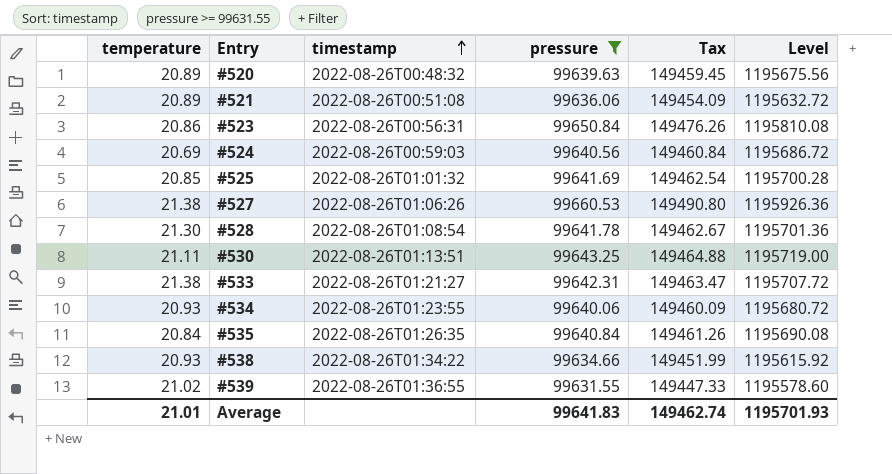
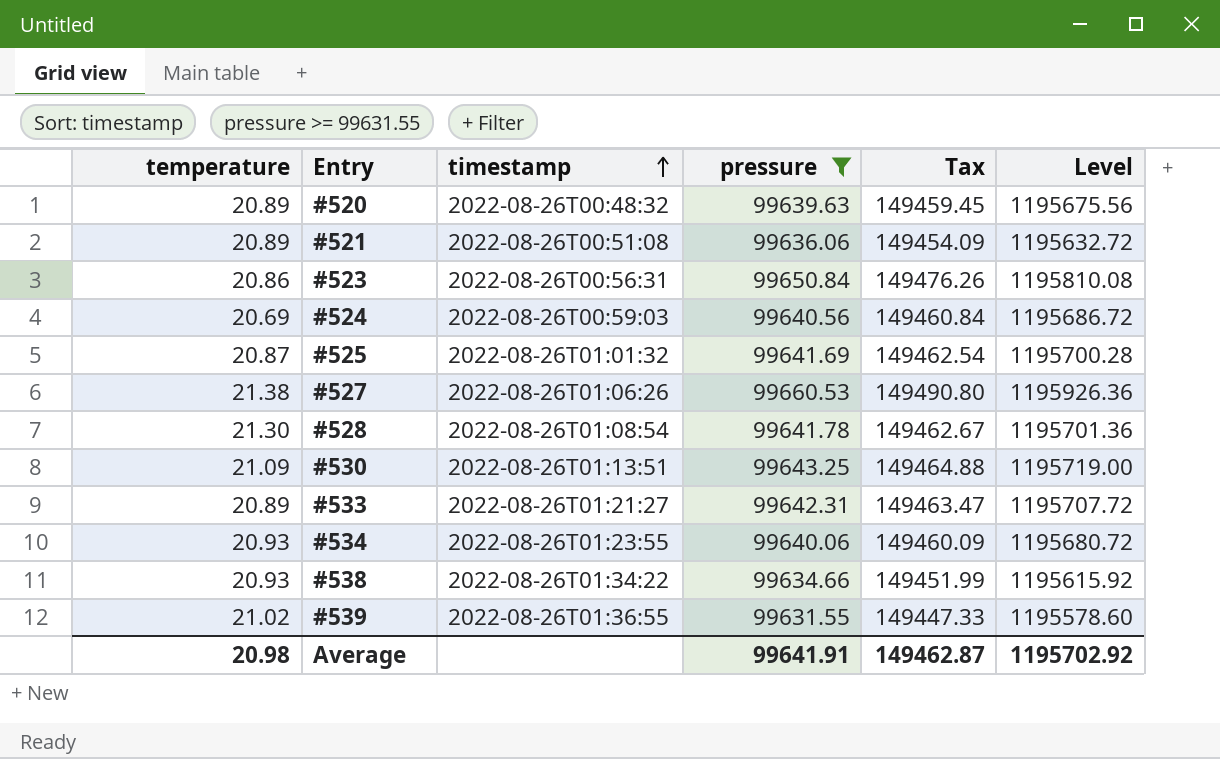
row #535: 20.84 | 2022-08-26T01:26:35 | 99640.84 | 149461.26 | 1195690.08 -> none
#525 | temperature: 20.85 -> 20.87
#530 | temperature: 21.11 -> 21.09
#533 | temperature: 21.38 -> 20.89
Average | temperature: 21.01 -> 20.98
Average | pressure: 99641.83 -> 99641.91
Average | Tax: 149462.74 -> 149462.87
Average | Level: 1195701.93 -> 1195702.92

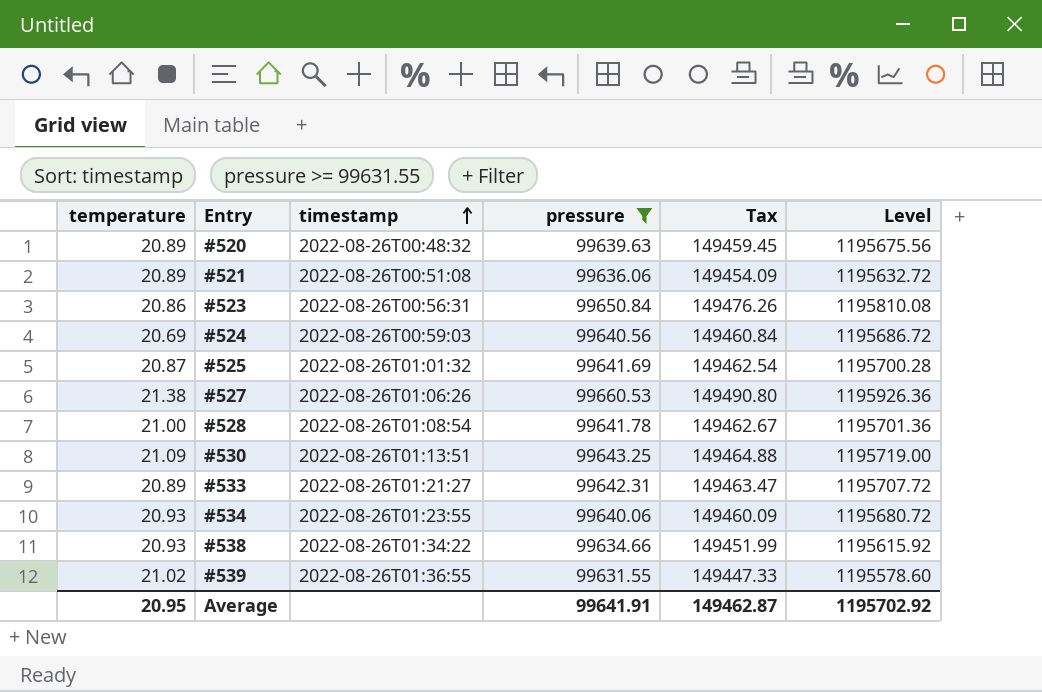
#528 | temperature: 21.30 -> 21.00
Average | temperature: 20.98 -> 20.95

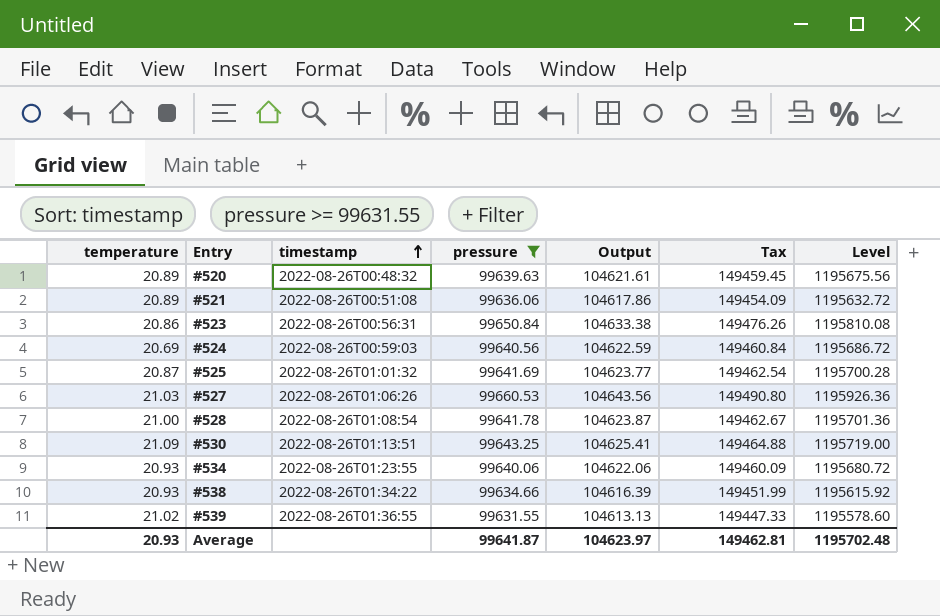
column Output | formula: none -> [pressure] * 1.05
row #533: 20.89 | 2022-08-26T01:21:27 | 99642.31 | 149463.47 | 1195707.72 -> none
#527 | temperature: 21.38 -> 21.03
Average | temperature: 20.95 -> 20.93
Average | pressure: 99641.91 -> 99641.87
Average | Tax: 149462.87 -> 149462.81
Average | Level: 1195702.92 -> 1195702.48

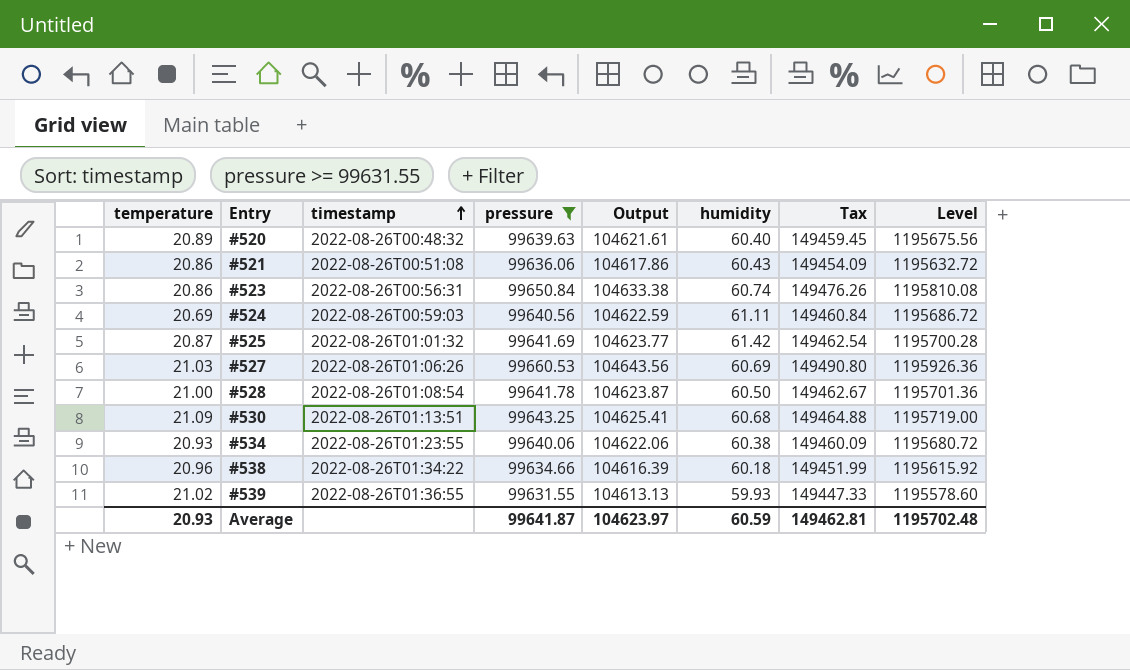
column humidity | position: none -> 6
#521 | temperature: 20.89 -> 20.86
#538 | temperature: 20.93 -> 20.96

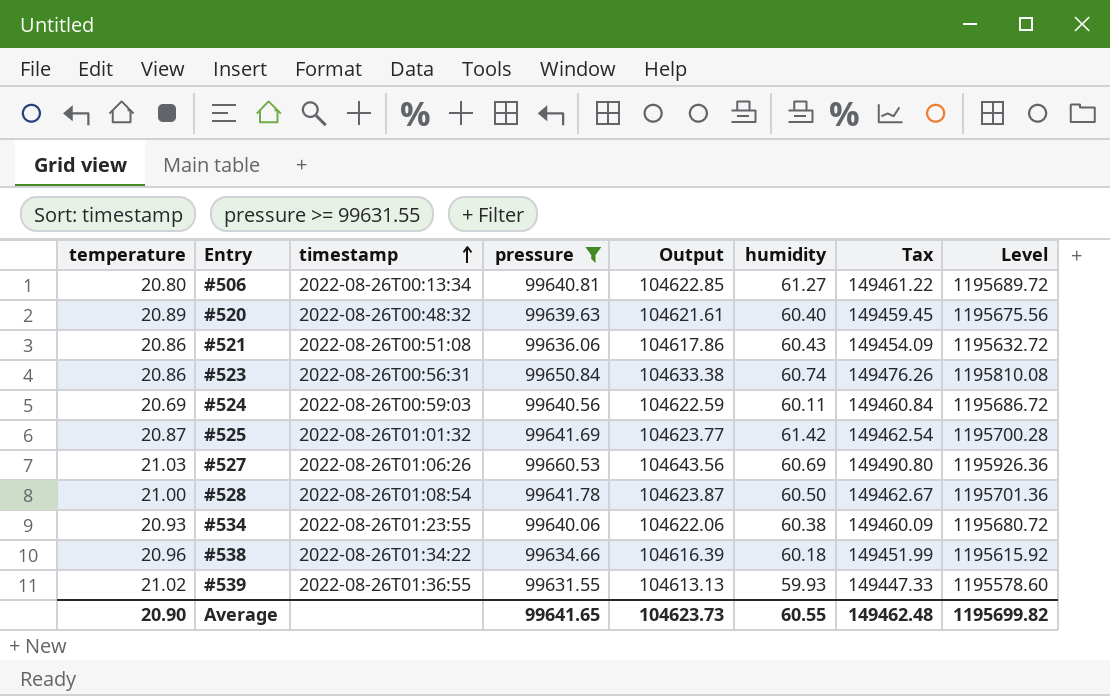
row #530: 21.09 | 2022-08-26T01:13:51 | 99643.25 | 104625.41 | 60.68 | 149464.88 | 1195719.00 -> none
row #506: none -> 20.80 | 2022-08-26T00:13:34 | 99640.81 | 104622.85 | 61.27 | 149461.22 | 1195689.72
#524 | humidity: 61.11 -> 60.11
Average | temperature: 20.93 -> 20.90
Average | pressure: 99641.87 -> 99641.65
Average | Output: 104623.97 -> 104623.73
Average | humidity: 60.59 -> 60.55
Average | Tax: 149462.81 -> 149462.48
Average | Level: 1195702.48 -> 1195699.82

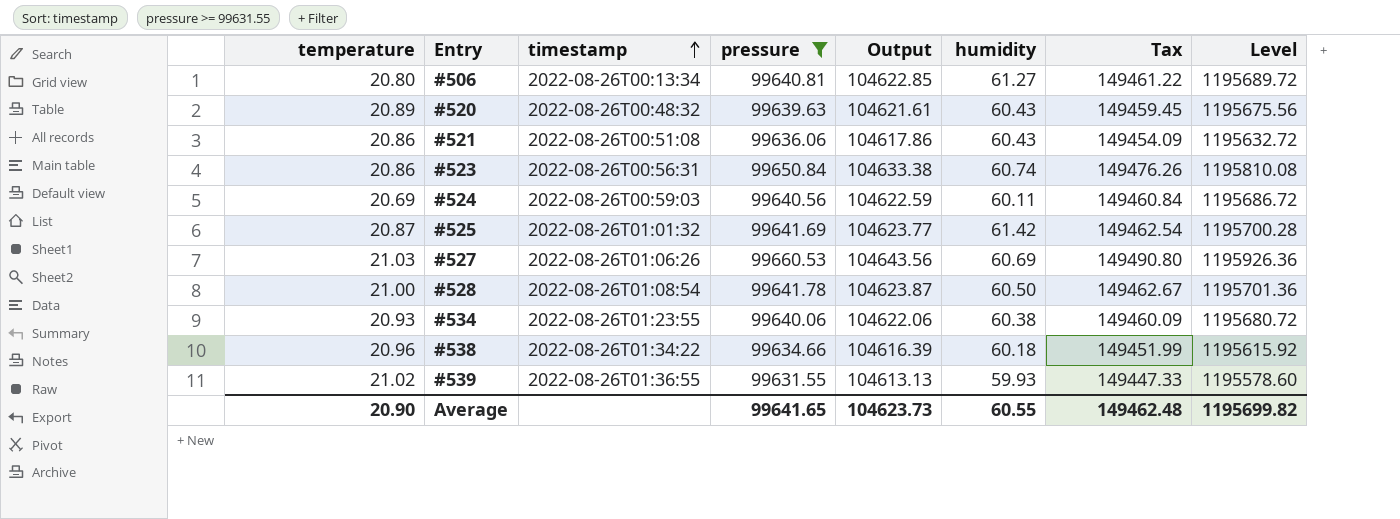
#520 | humidity: 60.40 -> 60.43

